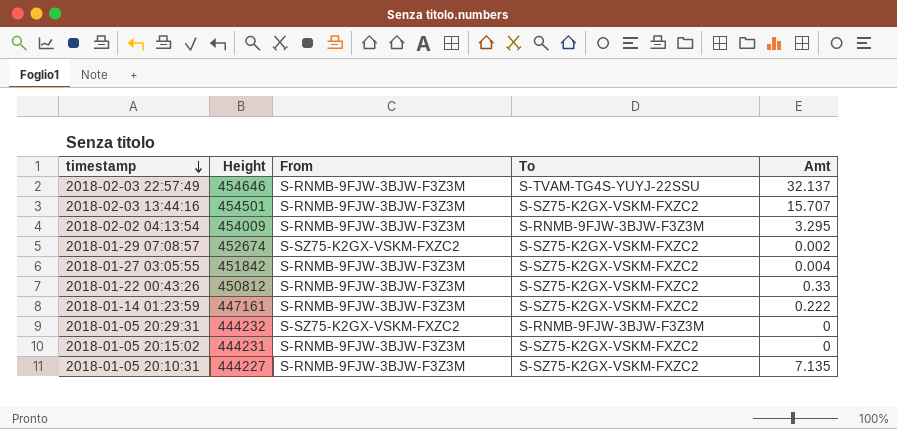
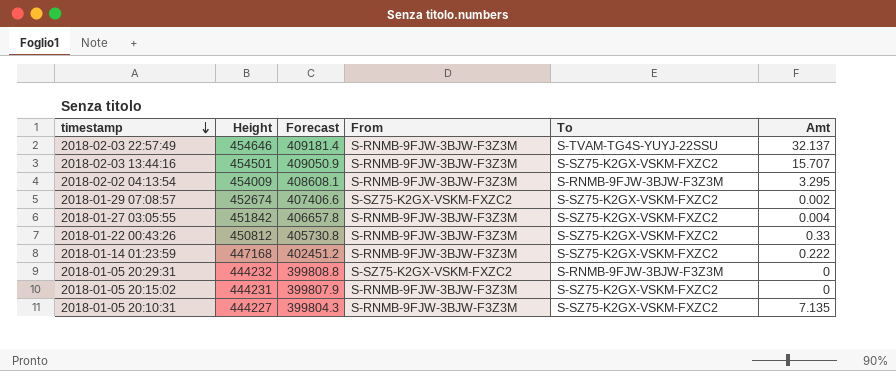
column Forecast | formula: none -> [Height] * 0.9
2018-01-14 01:23:59 | Height: 447161 -> 447168

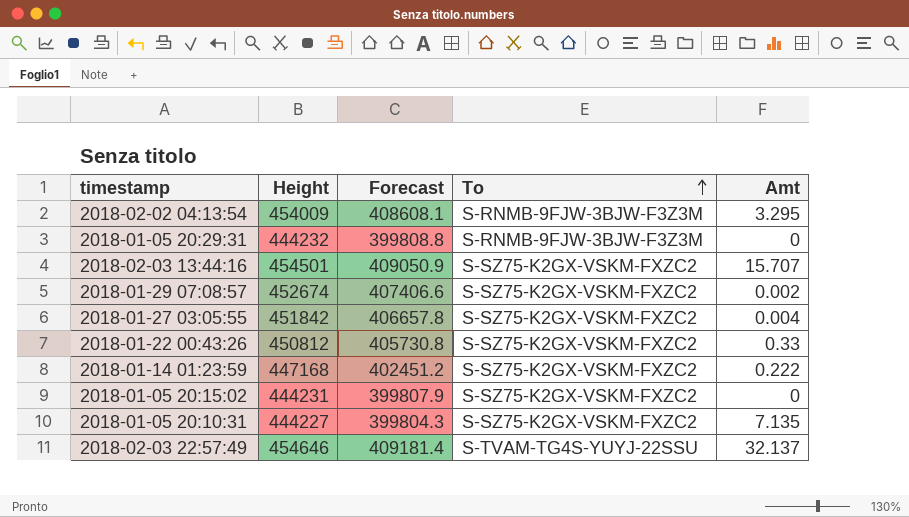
row order: timestamp descending -> To ascending
column From | position: 4 -> none

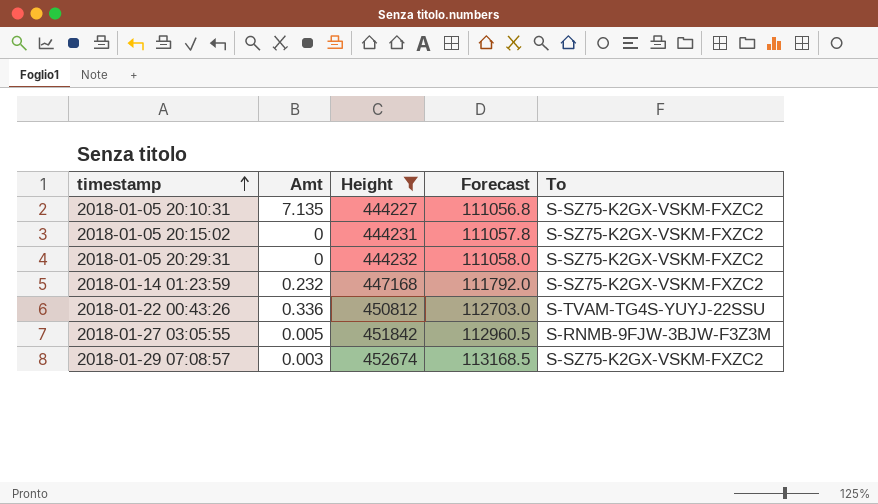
filter: none -> Height <= 452674
row order: To ascending -> timestamp ascending
column Amt | position: 5 -> 2
column Forecast | formula: [Height] * 0.9 -> [Height] * 0.25
2018-01-05 20:29:31 | To: S-RNMB-9FJW-3BJW-F3Z3M -> S-SZ75-K2GX-VSKM-FXZC2
2018-01-14 01:23:59 | Amt: 0.222 -> 0.232
2018-01-22 00:43:26 | Amt: 0.33 -> 0.336
2018-01-22 00:43:26 | To: S-SZ75-K2GX-VSKM-FXZC2 -> S-TVAM-TG4S-YUYJ-22SSU
2018-01-27 03:05:55 | Amt: 0.004 -> 0.005
2018-01-27 03:05:55 | To: S-SZ75-K2GX-VSKM-FXZC2 -> S-RNMB-9FJW-3BJW-F3Z3M
2018-01-29 07:08:57 | Amt: 0.002 -> 0.003

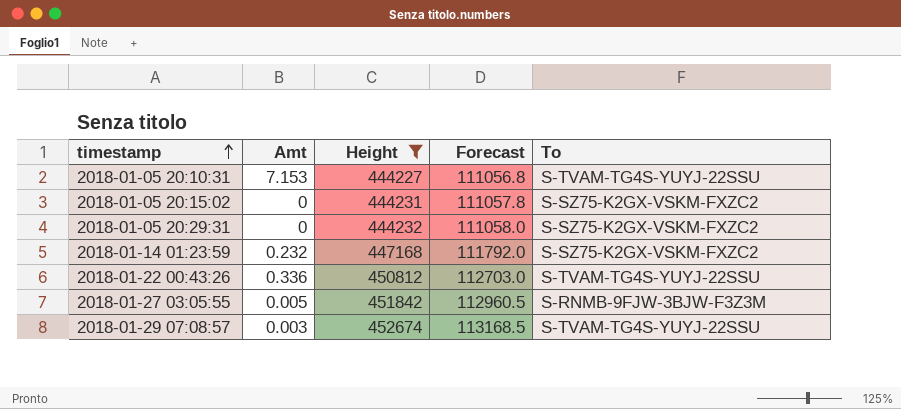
2018-01-05 20:10:31 | Amt: 7.135 -> 7.153
2018-01-05 20:10:31 | To: S-SZ75-K2GX-VSKM-FXZC2 -> S-TVAM-TG4S-YUYJ-22SSU
2018-01-29 07:08:57 | To: S-SZ75-K2GX-VSKM-FXZC2 -> S-TVAM-TG4S-YUYJ-22SSU

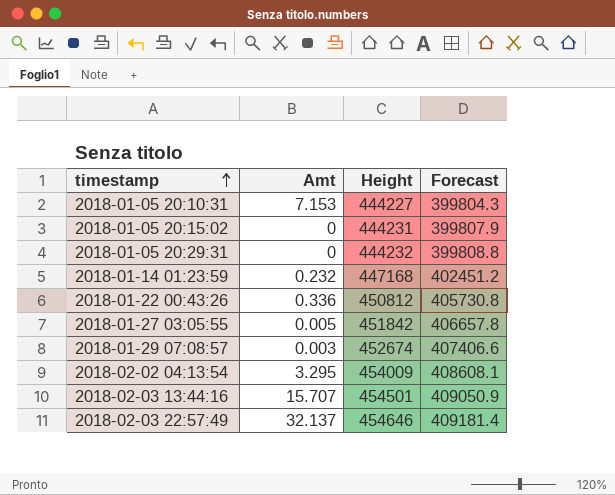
filter: Height <= 452674 -> none
column To | position: 5 -> none
column Forecast | formula: [Height] * 0.25 -> [Height] * 0.9

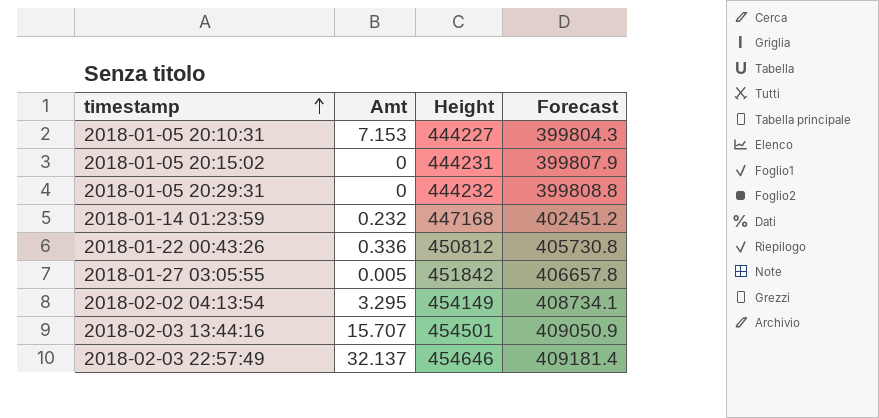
row 2018-01-29 07:08:57: 0.003 | 452674 | 407406.6 -> none
2018-02-02 04:13:54 | Height: 454009 -> 454149
2018-02-02 04:13:54 | Forecast: 408608.1 -> 408734.1

